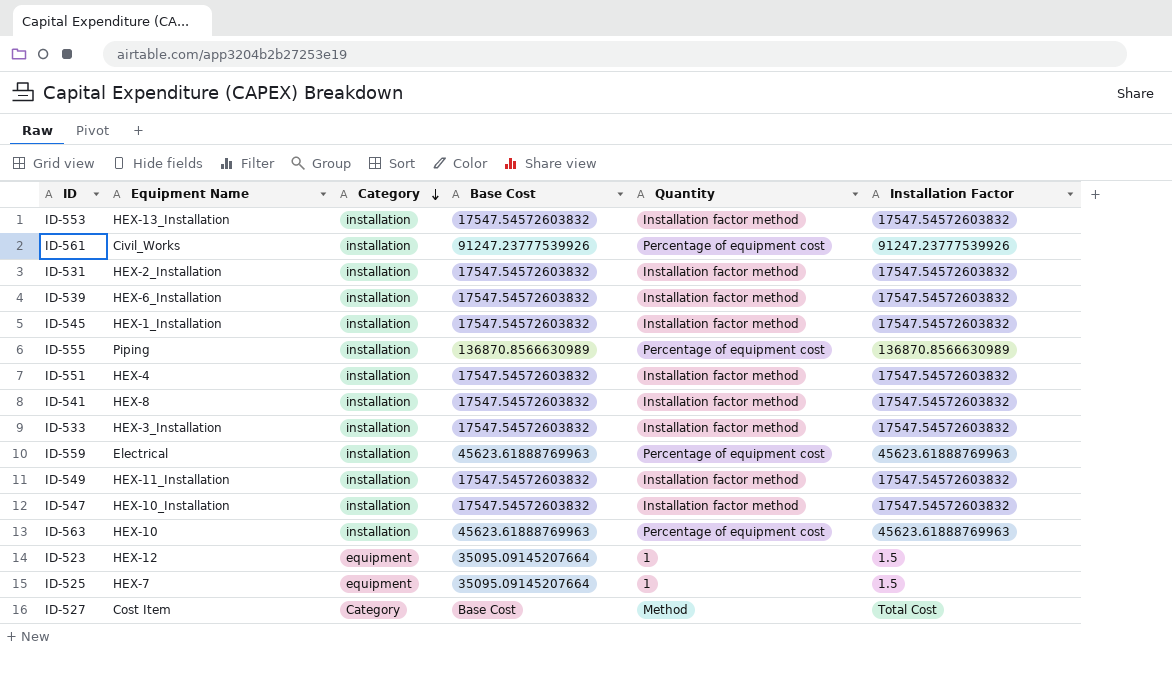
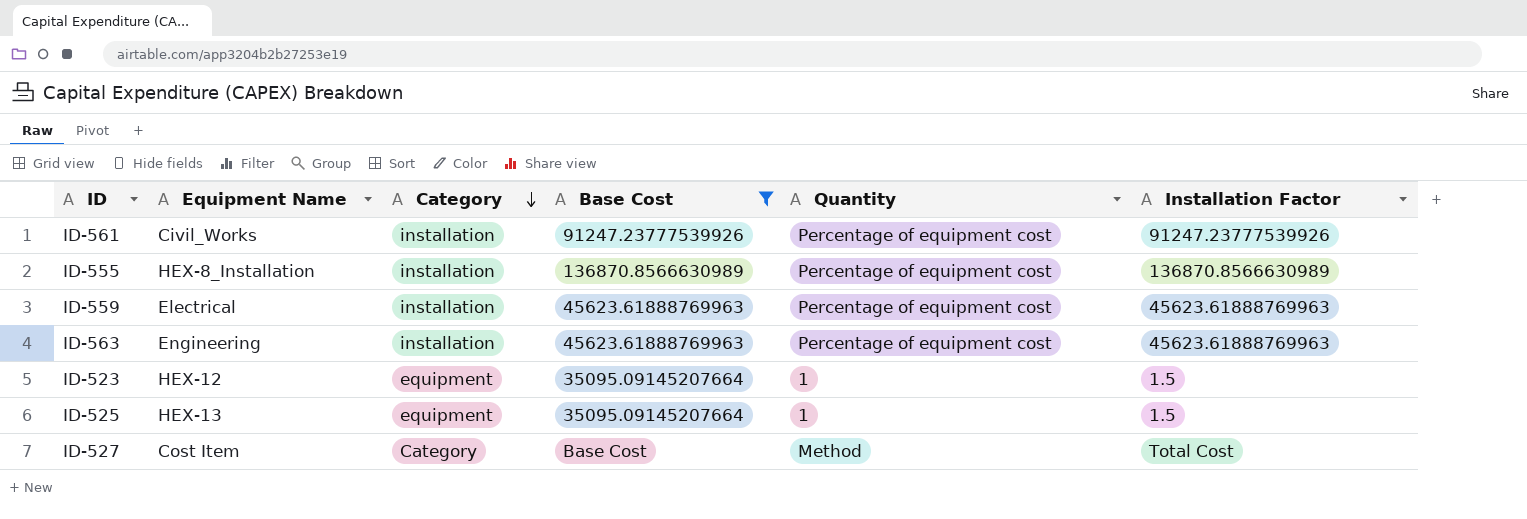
filter: none -> Base Cost != 17547.54572603832
ID-555 | Equipment Name: Piping -> HEX-8_Installation
ID-563 | Equipment Name: HEX-10 -> Engineering
ID-525 | Equipment Name: HEX-7 -> HEX-13

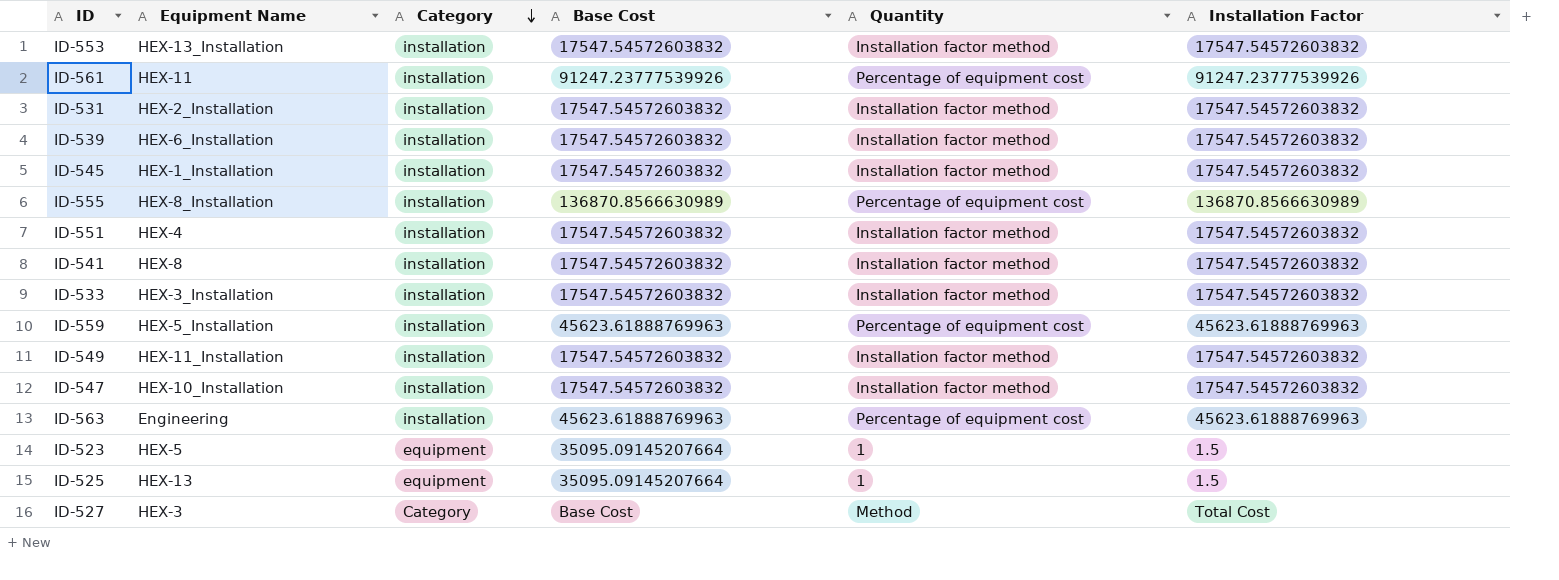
filter: Base Cost != 17547.54572603832 -> none
ID-561 | Equipment Name: Civil_Works -> HEX-11
ID-559 | Equipment Name: Electrical -> HEX-5_Installation
ID-523 | Equipment Name: HEX-12 -> HEX-5
ID-527 | Equipment Name: Cost Item -> HEX-3

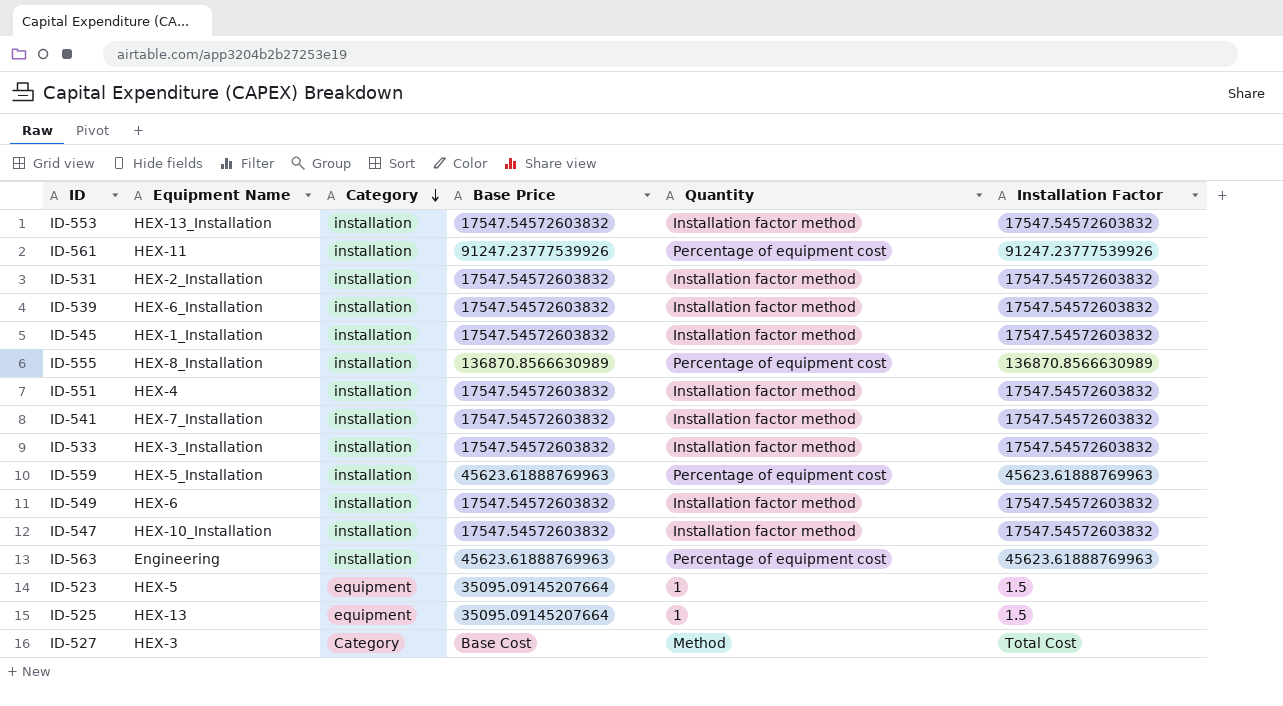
column name: Base Cost -> Base Price
ID-541 | Equipment Name: HEX-8 -> HEX-7_Installation
ID-549 | Equipment Name: HEX-11_Installation -> HEX-6

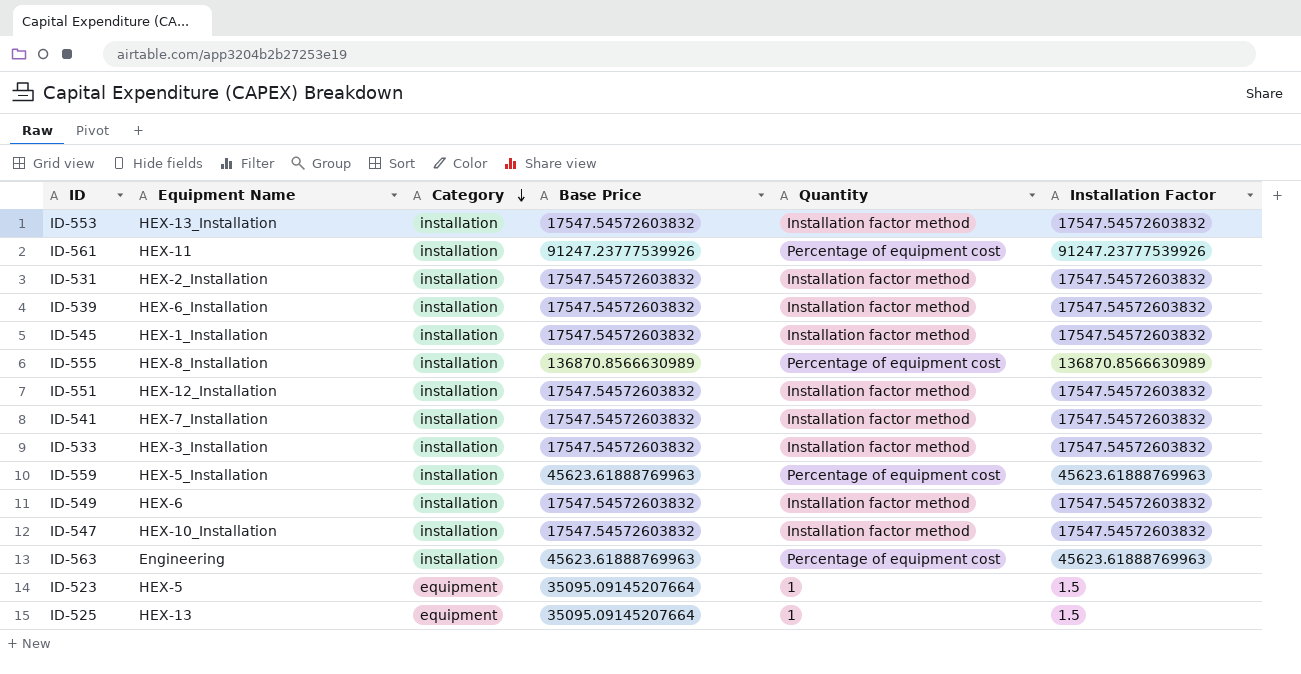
row ID-527: HEX-3 | Category | Base Cost | Method | Total Cost -> none
ID-551 | Equipment Name: HEX-4 -> HEX-12_Installation

